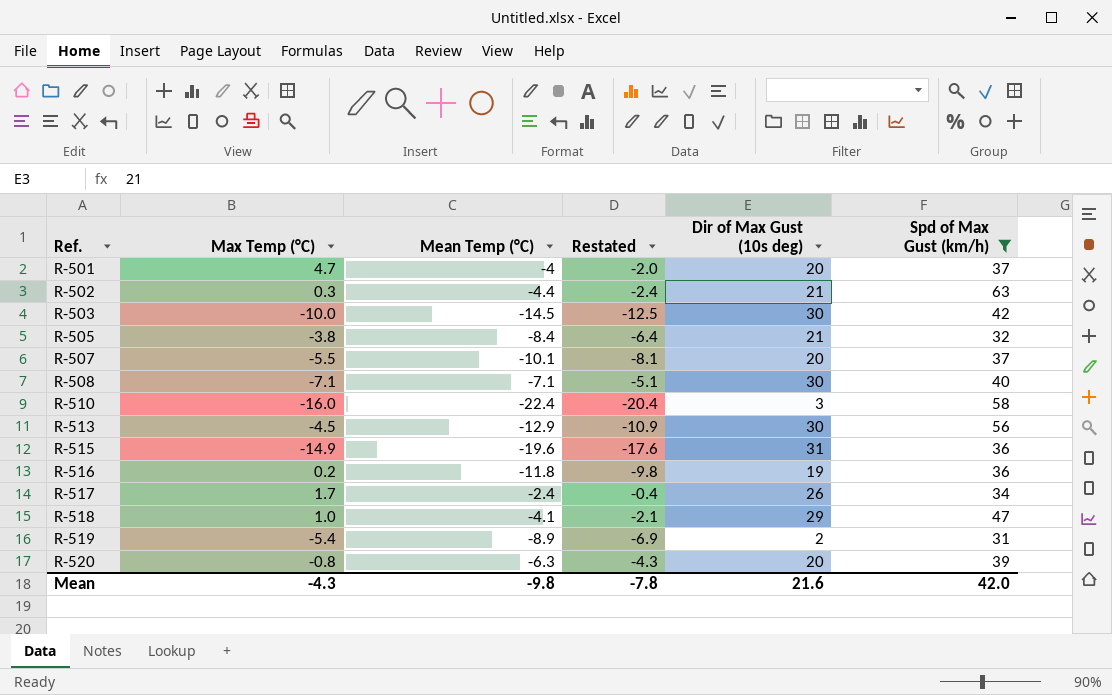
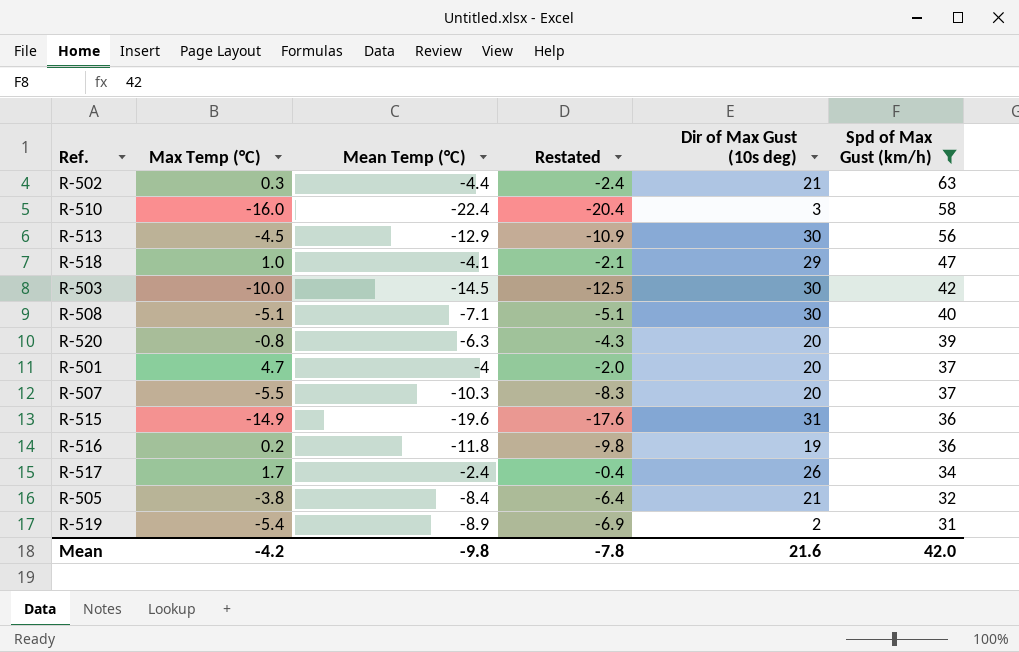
row order: Ref. ascending -> Spd of Max Gust (km/h) descending
R-508 | Max Temp (°C): -7.1 -> -5.1
R-507 | Mean Temp (°C): -10.1 -> -10.3
R-507 | Restated: -8.1 -> -8.3
Mean | Max Temp (°C): -4.3 -> -4.2

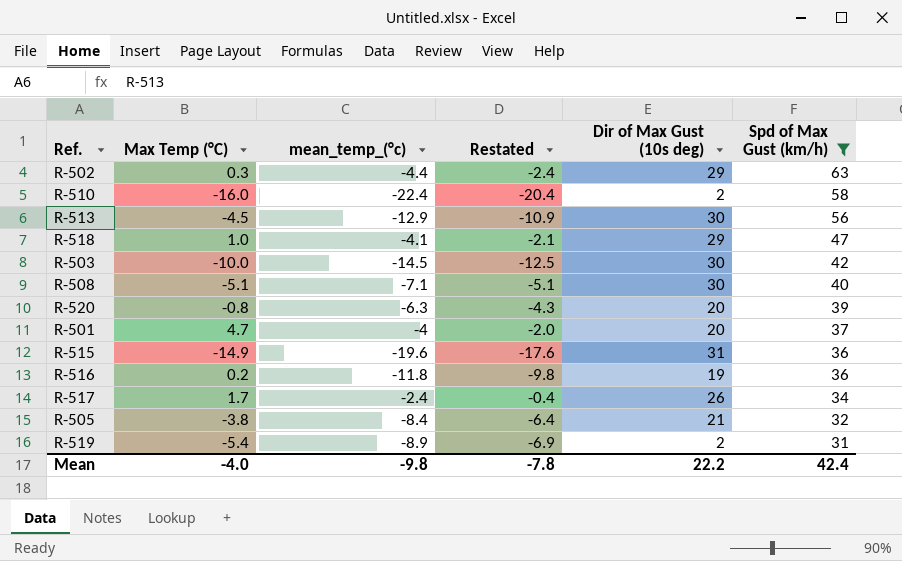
column name: Mean Temp (°C) -> mean_temp_(°c)
row R-507: -5.5 | -10.3 | -8.3 | 20 | 37 -> none
R-502 | Dir of Max Gust (10s deg): 21 -> 29
R-510 | Dir of Max Gust (10s deg): 3 -> 2
Mean | Max Temp (°C): -4.2 -> -4.0
Mean | Dir of Max Gust (10s deg): 21.6 -> 22.2
Mean | Spd of Max Gust (km/h): 42.0 -> 42.4

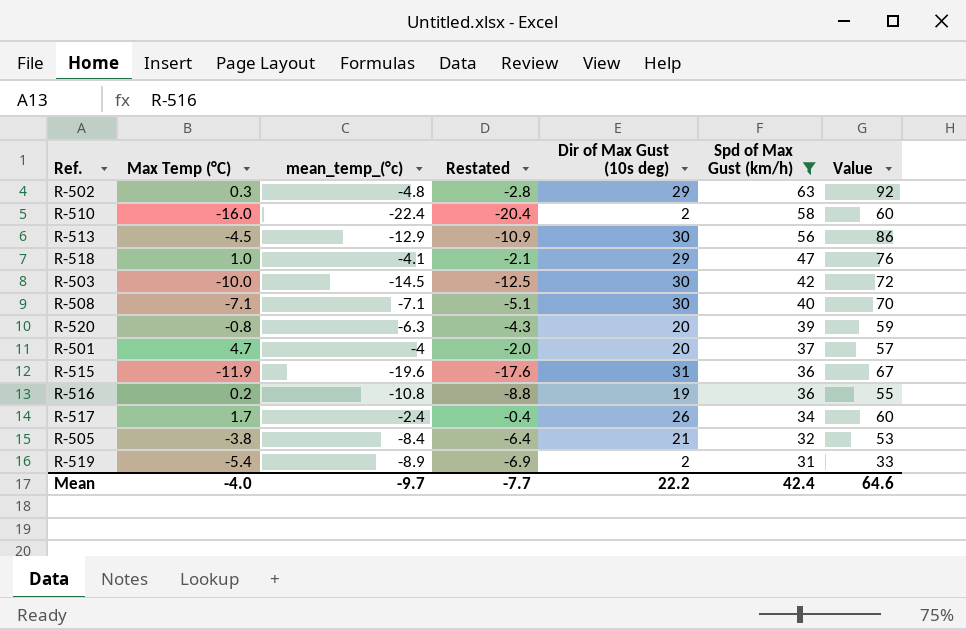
column Value | formula: none -> [Dir of Max Gust (10s deg)] + [Spd of Max Gust (km/h)]
R-502 | mean_temp_(°c): -4.4 -> -4.8
R-502 | Restated: -2.4 -> -2.8
R-508 | Max Temp (°C): -5.1 -> -7.1
R-515 | Max Temp (°C): -14.9 -> -11.9
R-516 | mean_temp_(°c): -11.8 -> -10.8
R-516 | Restated: -9.8 -> -8.8
Mean | mean_temp_(°c): -9.8 -> -9.7
Mean | Restated: -7.8 -> -7.7

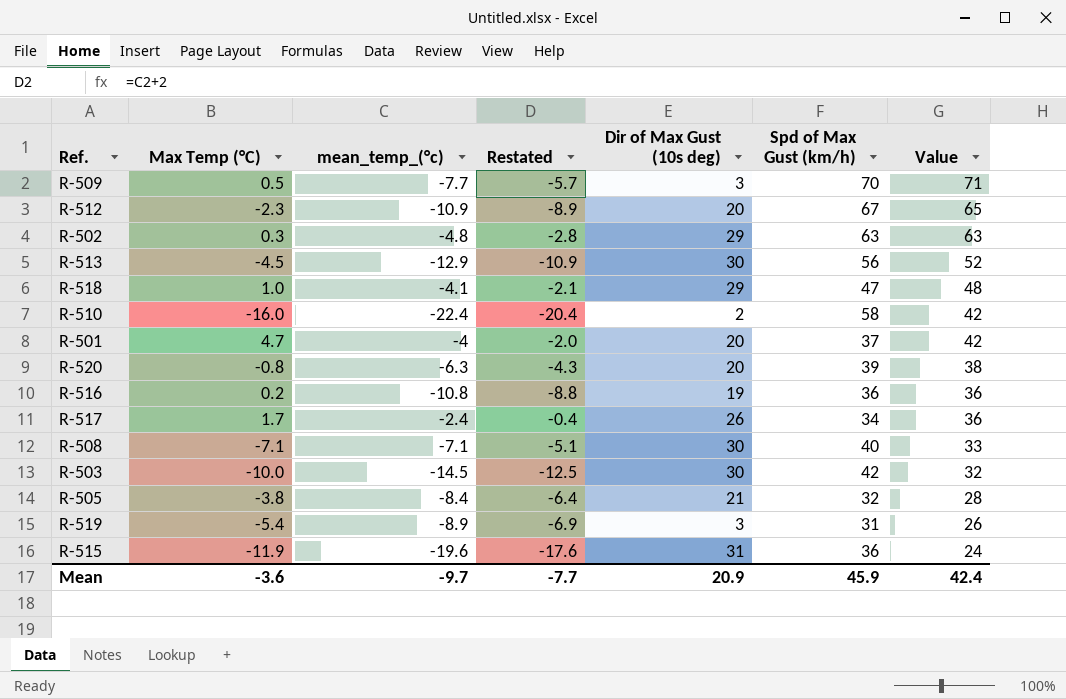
filter: Spd of Max Gust (km/h) <= 63 -> none
row order: Spd of Max Gust (km/h) descending -> Value descending
column Value | formula: [Dir of Max Gust (10s deg)] + [Spd of Max Gust (km/h)] -> [Max Temp (°C)] + [Spd of Max Gust (km/h)]
R-519 | Dir of Max Gust (10s deg): 2 -> 3
Mean | Max Temp (°C): -4.0 -> -3.6
Mean | Dir of Max Gust (10s deg): 22.2 -> 20.9
Mean | Spd of Max Gust (km/h): 42.4 -> 45.9
Mean | Value: 64.6 -> 42.4

